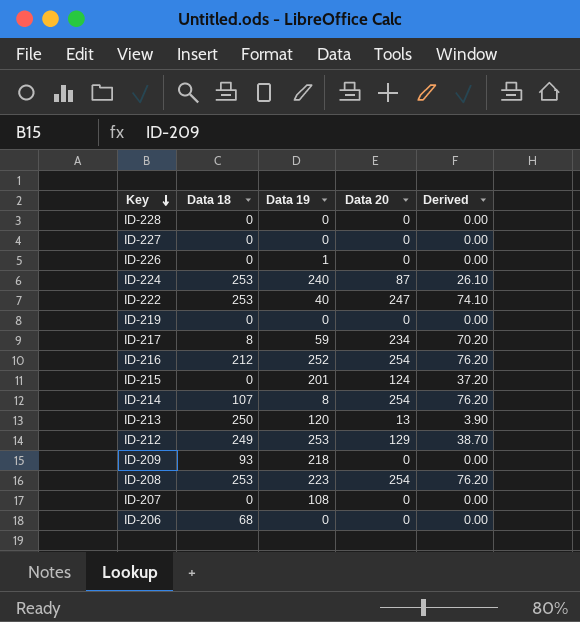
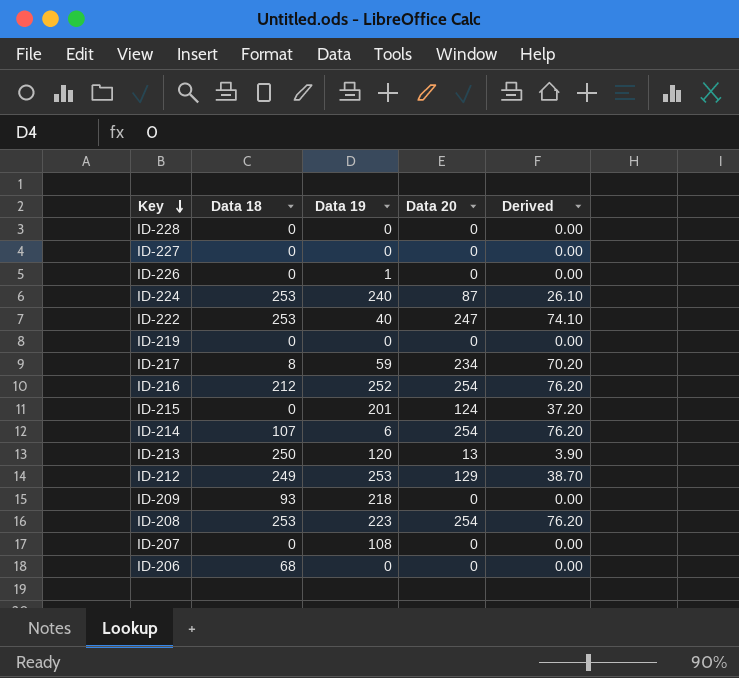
ID-214 | Data 19: 8 -> 6

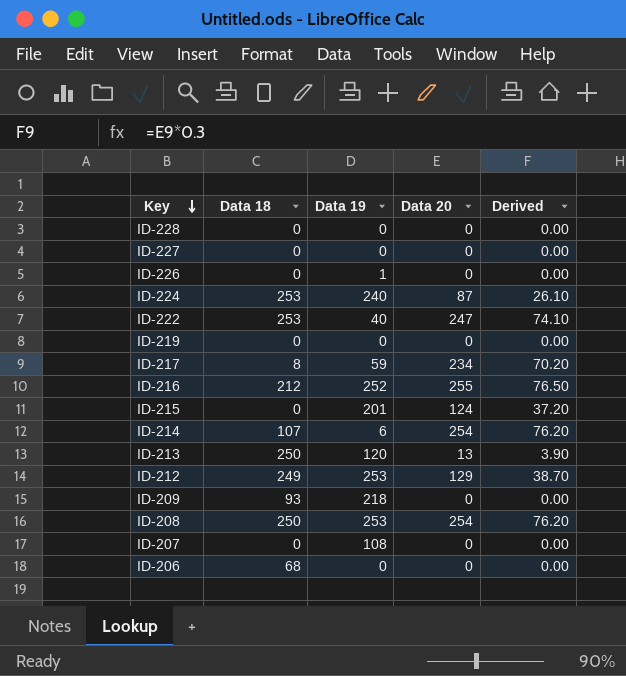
ID-216 | Data 20: 254 -> 255
ID-216 | Derived: 76.20 -> 76.50
ID-208 | Data 18: 253 -> 250
ID-208 | Data 19: 223 -> 253

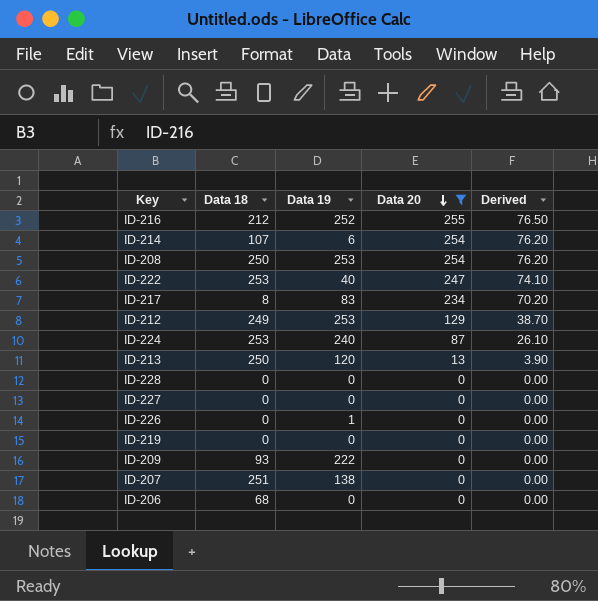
filter: none -> Data 20 != 124
row order: Key descending -> Data 20 descending
ID-217 | Data 19: 59 -> 83
ID-209 | Data 19: 218 -> 222
ID-207 | Data 18: 0 -> 251
ID-207 | Data 19: 108 -> 138

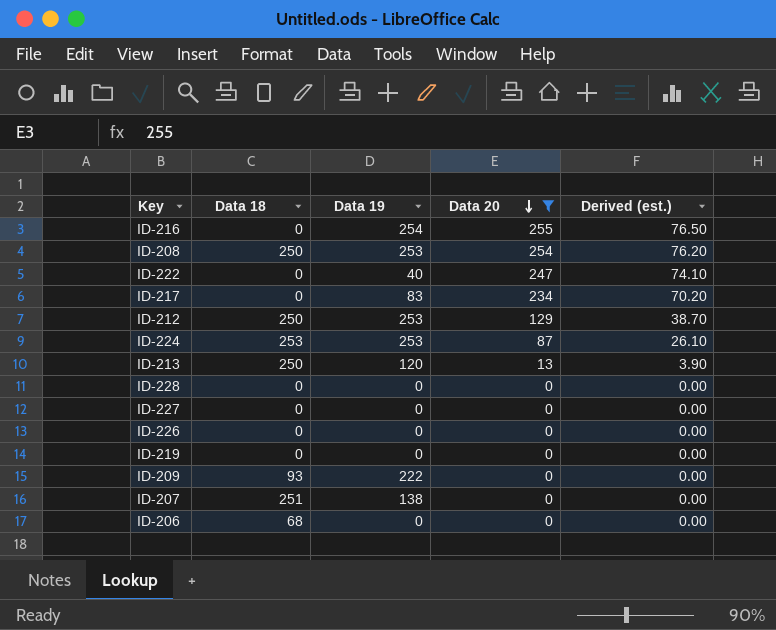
column name: Derived -> Derived (est.)
row ID-214: 107 | 6 | 254 | 76.20 -> none
ID-216 | Data 18: 212 -> 0
ID-216 | Data 19: 252 -> 254
ID-222 | Data 18: 253 -> 0
ID-217 | Data 18: 8 -> 0
ID-212 | Data 18: 249 -> 250
ID-224 | Data 19: 240 -> 253
ID-226 | Data 19: 1 -> 0

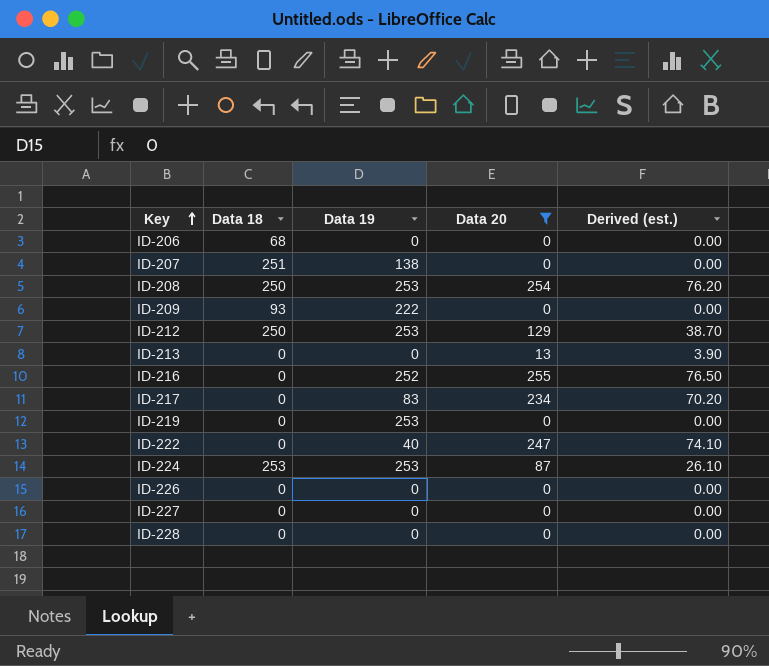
row order: Data 20 descending -> Key ascending
ID-213 | Data 18: 250 -> 0
ID-213 | Data 19: 120 -> 0
ID-216 | Data 19: 254 -> 252
ID-219 | Data 19: 0 -> 253

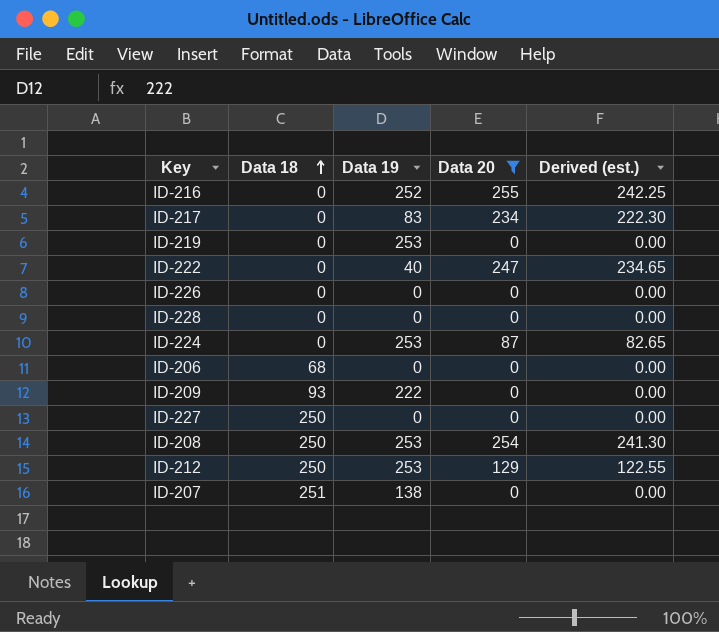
row order: Key ascending -> Data 18 ascending
column Derived (est.) | formula: [Data 20] * 0.3 -> [Data 20] * 0.95
row ID-213: 0 | 0 | 13 | 3.90 -> none
ID-224 | Data 18: 253 -> 0
ID-227 | Data 18: 0 -> 250

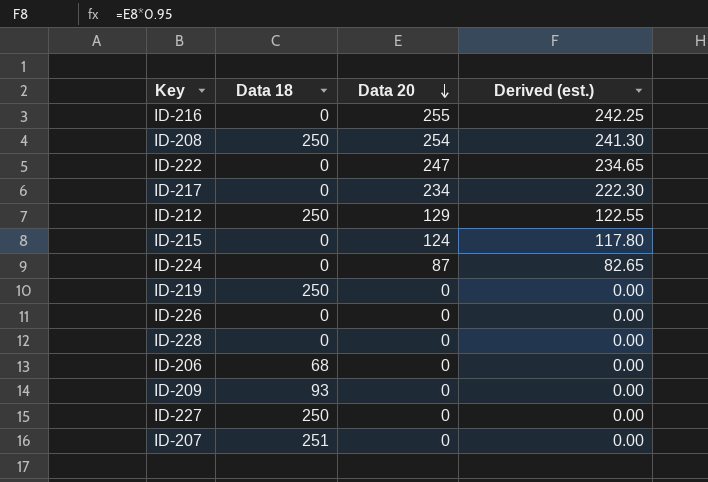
filter: Data 20 != 124 -> none
row order: Data 18 ascending -> Data 20 descending
column Data 19 | position: 3 -> none
ID-219 | Data 18: 0 -> 250

